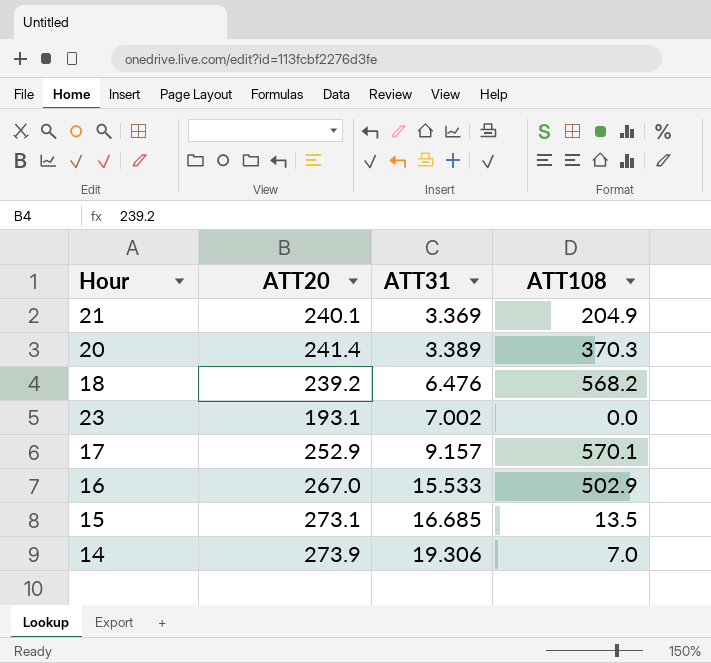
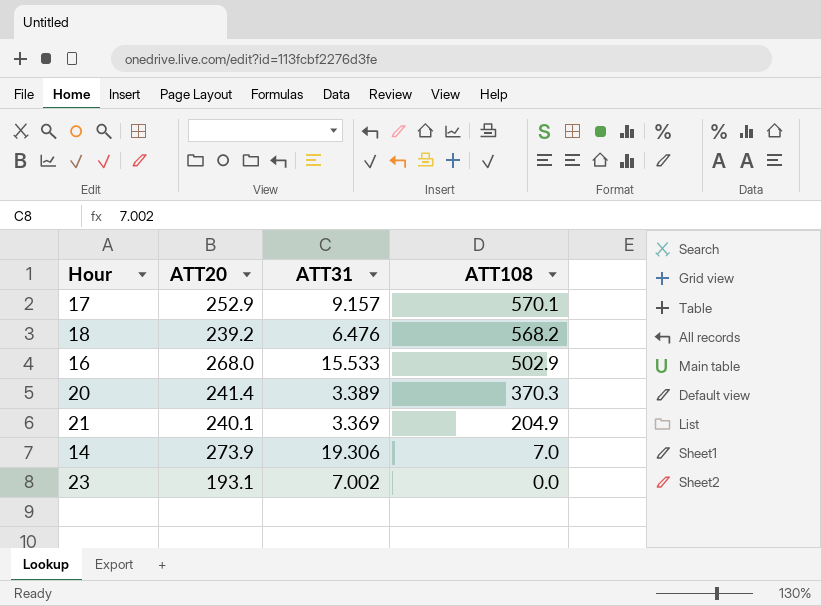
row order: ATT31 ascending -> ATT108 descending
row 15: 273.1 | 16.685 | 13.5 -> none
16 | ATT20: 267.0 -> 268.0

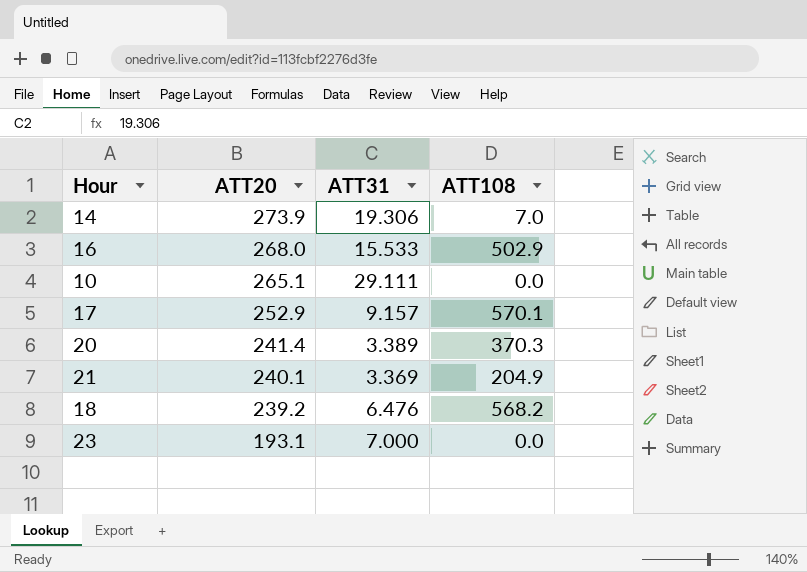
row order: ATT108 descending -> ATT20 descending
row 10: none -> 265.1 | 29.111 | 0.0
23 | ATT31: 7.002 -> 7.000

